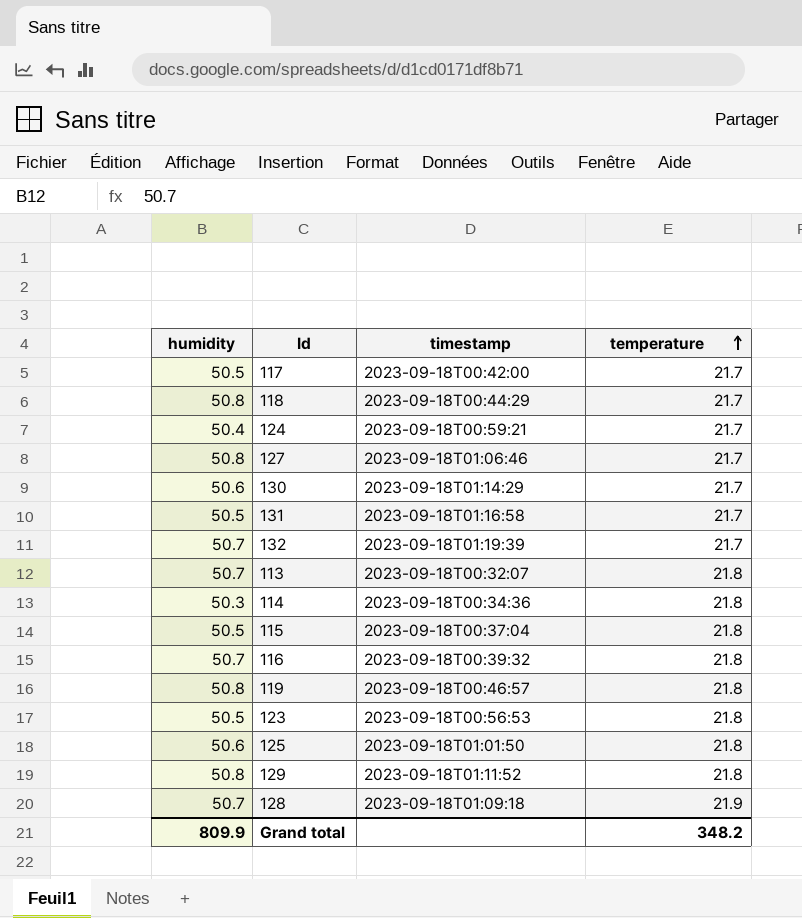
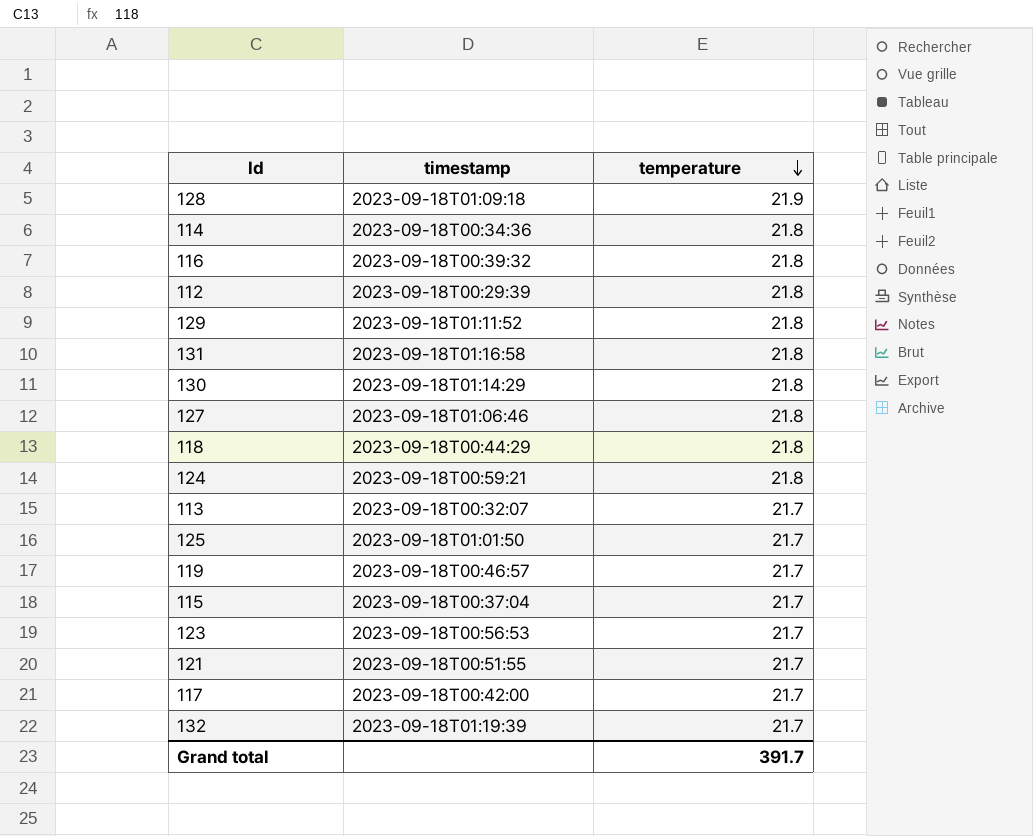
row order: temperature ascending -> temperature descending
column humidity | position: 1 -> none
row 112: none -> 2023-09-18T00:29:39 | 21.8
131 | temperature: 21.7 -> 21.8
130 | temperature: 21.7 -> 21.8
127 | temperature: 21.7 -> 21.8
118 | temperature: 21.7 -> 21.8
124 | temperature: 21.7 -> 21.8
113 | temperature: 21.8 -> 21.7
125 | temperature: 21.8 -> 21.7
119 | temperature: 21.8 -> 21.7
115 | temperature: 21.8 -> 21.7
123 | temperature: 21.8 -> 21.7
row 121: none -> 2023-09-18T00:51:55 | 21.7
Grand total | temperature: 348.2 -> 391.7

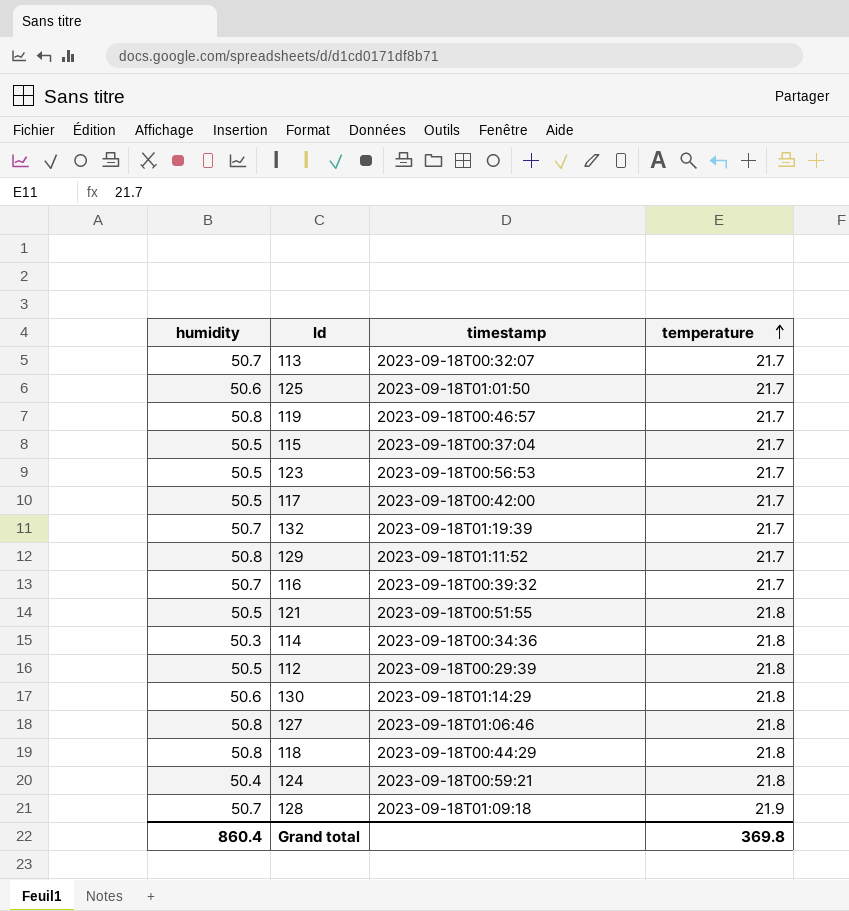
row order: temperature descending -> temperature ascending
column humidity | position: none -> 1
row 131: 2023-09-18T01:16:58 | 21.8 -> none
129 | temperature: 21.8 -> 21.7
116 | temperature: 21.8 -> 21.7
121 | temperature: 21.7 -> 21.8
Grand total | temperature: 391.7 -> 369.8

